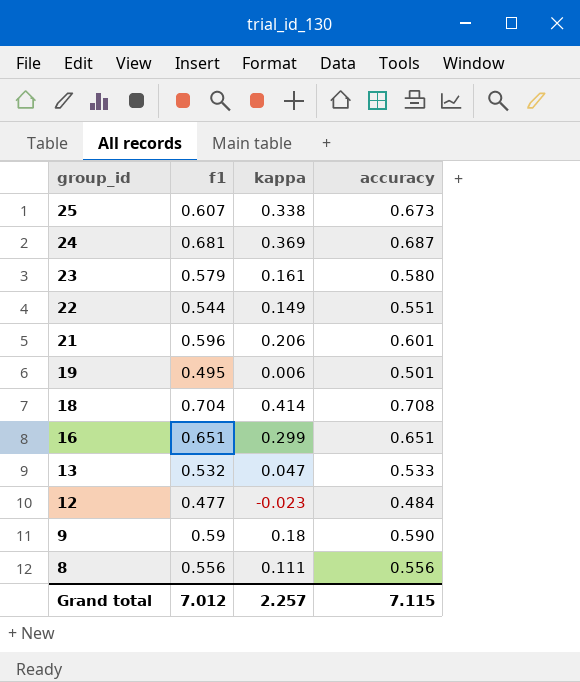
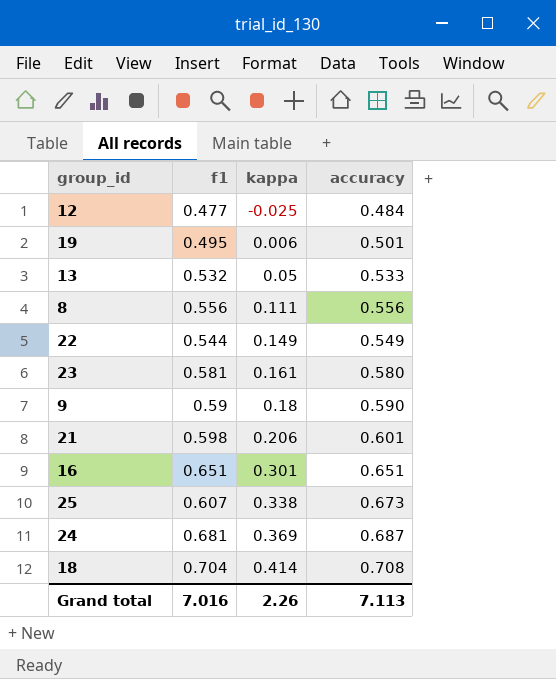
row order: group_id descending -> kappa ascending
12 | kappa: -0.023 -> -0.025
13 | kappa: 0.047 -> 0.05
22 | accuracy: 0.551 -> 0.549
23 | f1: 0.579 -> 0.581
21 | f1: 0.596 -> 0.598
16 | kappa: 0.299 -> 0.301
Grand total | f1: 7.012 -> 7.016
Grand total | kappa: 2.257 -> 2.26
Grand total | accuracy: 7.115 -> 7.113

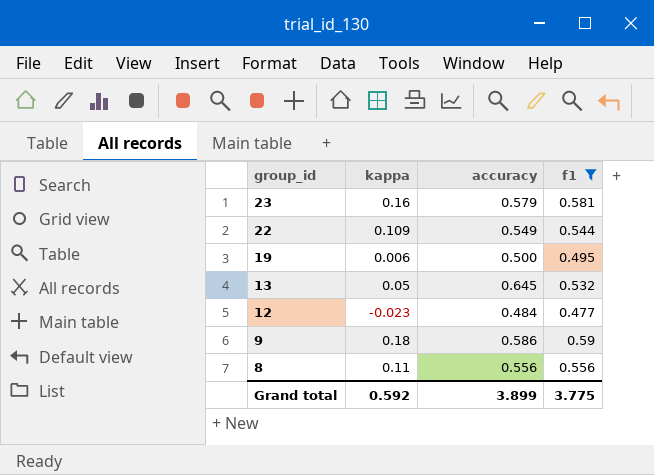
filter: none -> f1 <= 0.59
row order: kappa ascending -> group_id descending
column f1 | position: 2 -> 4
23 | kappa: 0.161 -> 0.16
23 | accuracy: 0.580 -> 0.579
22 | kappa: 0.149 -> 0.109
19 | accuracy: 0.501 -> 0.500
13 | accuracy: 0.533 -> 0.645
12 | kappa: -0.025 -> -0.023
9 | accuracy: 0.590 -> 0.586
8 | kappa: 0.111 -> 0.11
Grand total | kappa: 2.26 -> 0.592
Grand total | accuracy: 7.113 -> 3.899
Grand total | f1: 7.016 -> 3.775

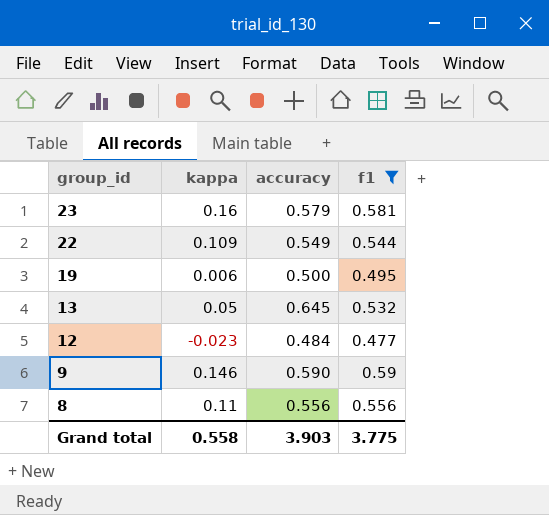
9 | kappa: 0.18 -> 0.146
9 | accuracy: 0.586 -> 0.590
Grand total | kappa: 0.592 -> 0.558
Grand total | accuracy: 3.899 -> 3.903

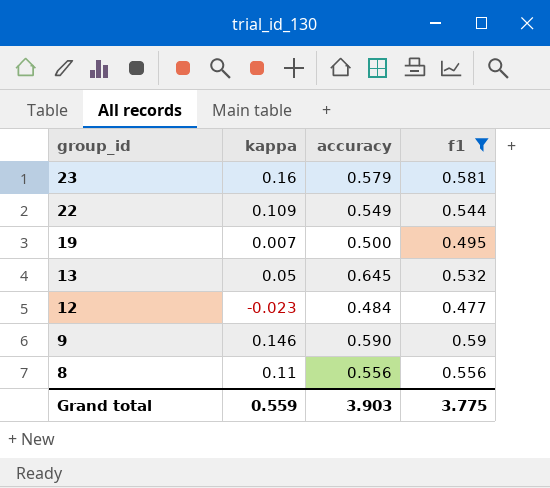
19 | kappa: 0.006 -> 0.007
Grand total | kappa: 0.558 -> 0.559

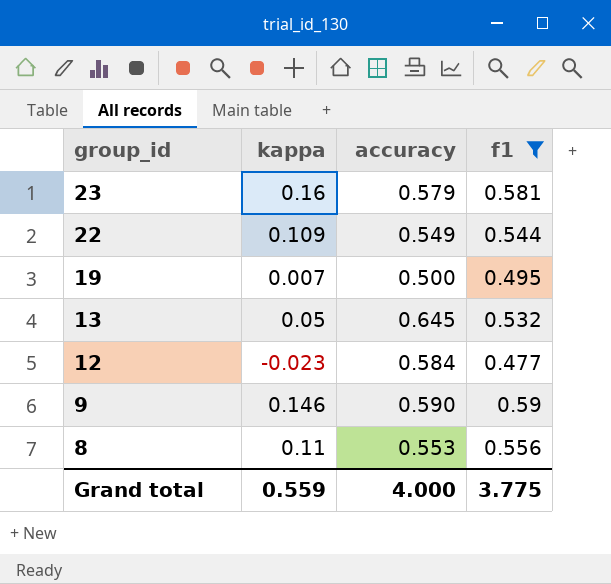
12 | accuracy: 0.484 -> 0.584
8 | accuracy: 0.556 -> 0.553
Grand total | accuracy: 3.903 -> 4.000

